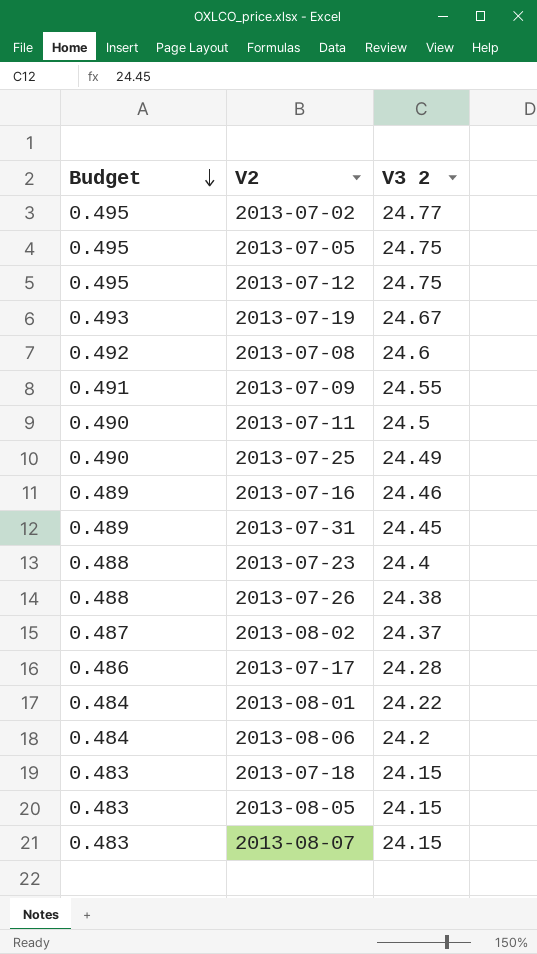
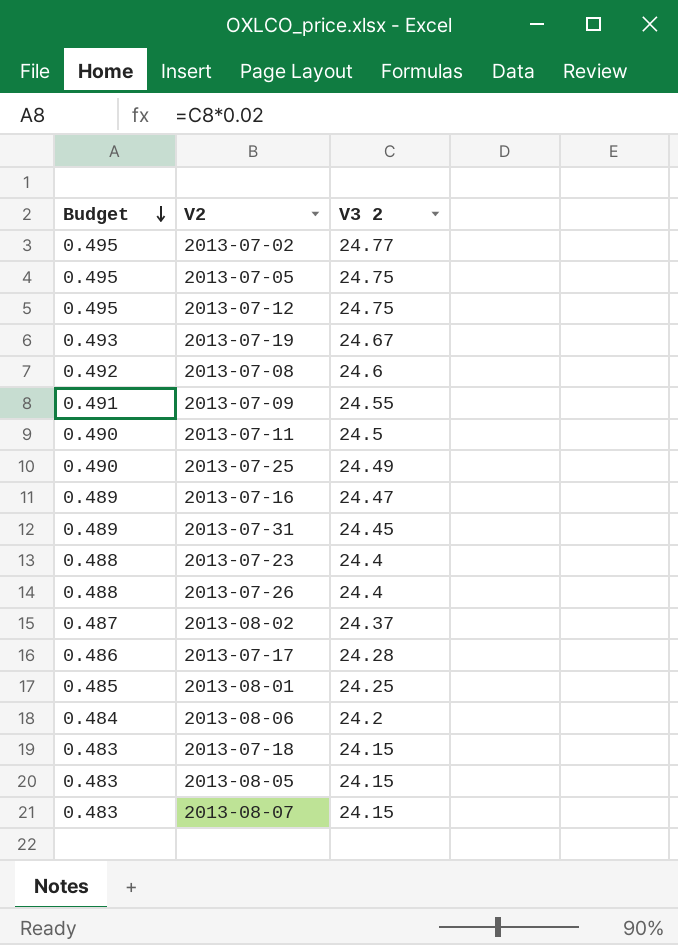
2013-07-16 | V3 2: 24.46 -> 24.47
2013-07-26 | V3 2: 24.38 -> 24.4
2013-08-01 | Budget: 0.484 -> 0.485
2013-08-01 | V3 2: 24.22 -> 24.25

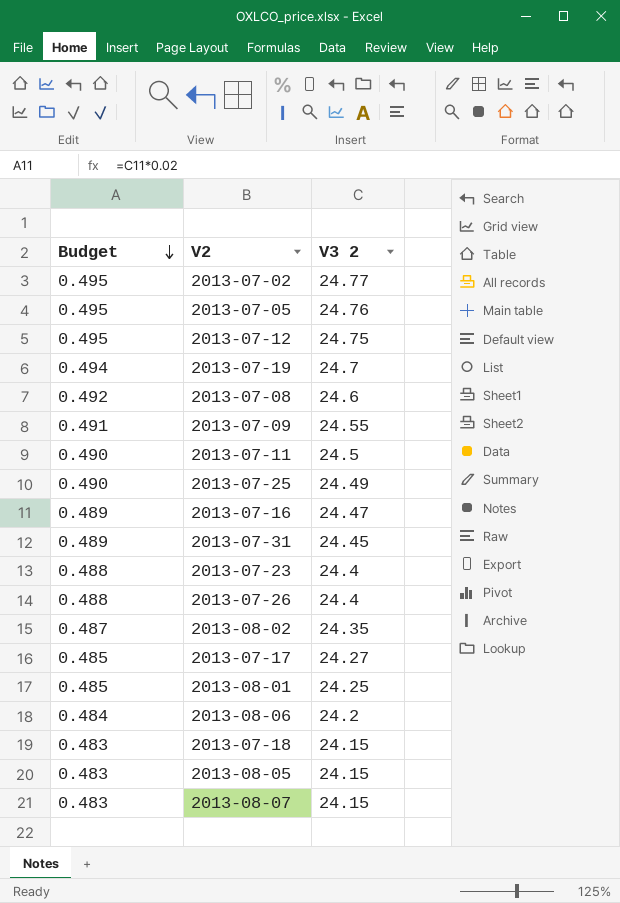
2013-07-05 | V3 2: 24.75 -> 24.76
2013-07-19 | Budget: 0.493 -> 0.494
2013-07-19 | V3 2: 24.67 -> 24.7
2013-08-02 | V3 2: 24.37 -> 24.35
2013-07-17 | Budget: 0.486 -> 0.485
2013-07-17 | V3 2: 24.28 -> 24.27

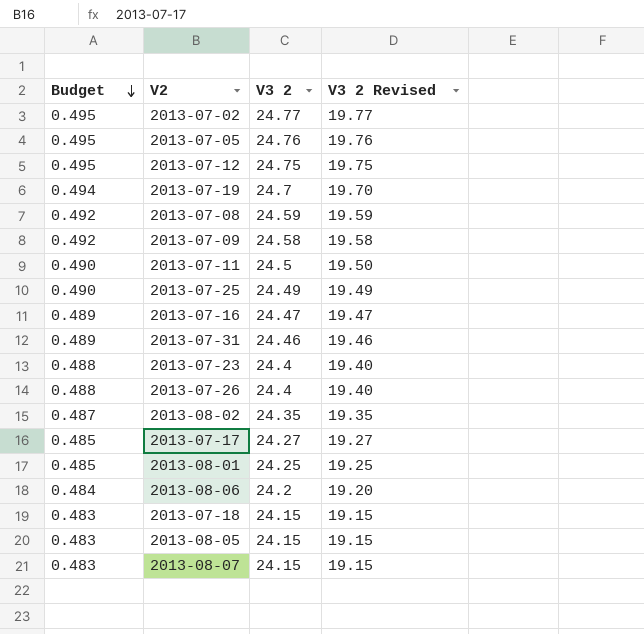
column V3 2 Revised | formula: none -> [V3 2] - 5
2013-07-08 | V3 2: 24.6 -> 24.59
2013-07-09 | Budget: 0.491 -> 0.492
2013-07-09 | V3 2: 24.55 -> 24.58
2013-07-31 | V3 2: 24.45 -> 24.46

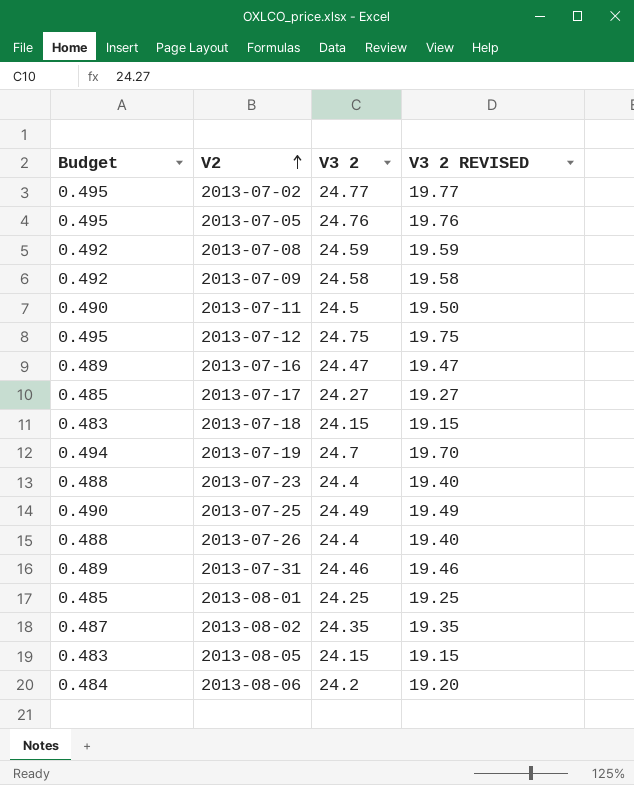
row order: Budget descending -> V2 ascending
column name: V3 2 Revised -> V3 2 REVISED
row 2013-08-07: 0.483 | 24.15 | 19.15 -> none

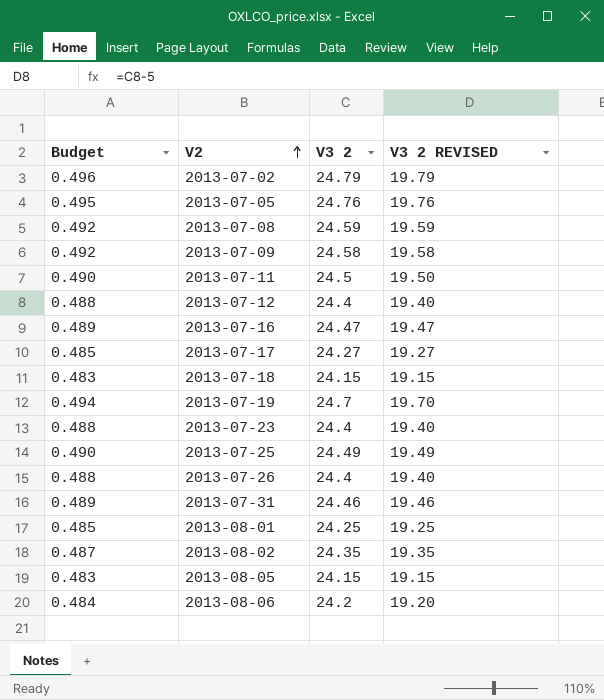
2013-07-02 | Budget: 0.495 -> 0.496
2013-07-02 | V3 2: 24.77 -> 24.79
2013-07-02 | V3 2 REVISED: 19.77 -> 19.79
2013-07-12 | Budget: 0.495 -> 0.488
2013-07-12 | V3 2: 24.75 -> 24.4
2013-07-12 | V3 2 REVISED: 19.75 -> 19.40

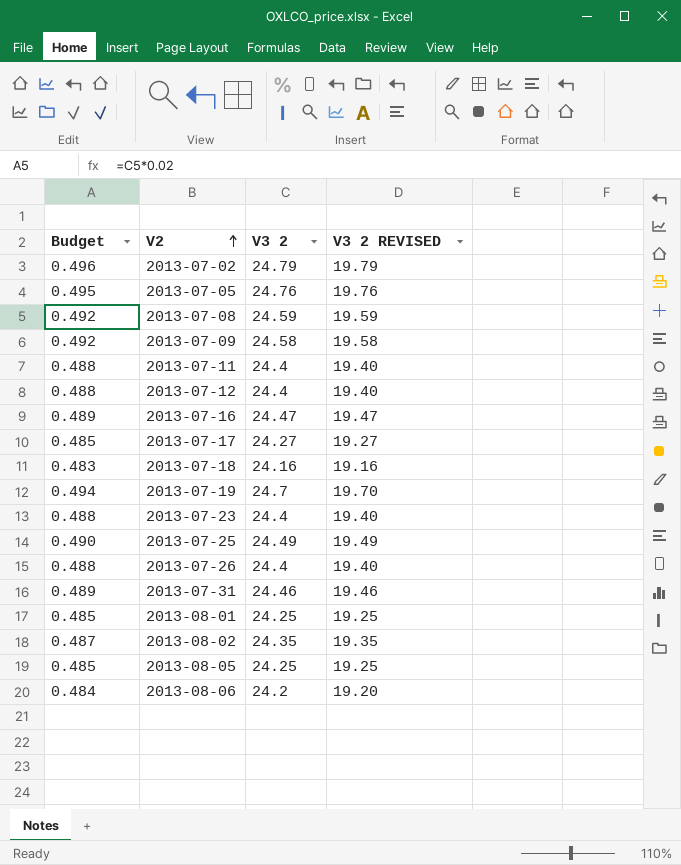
2013-07-11 | Budget: 0.490 -> 0.488
2013-07-11 | V3 2: 24.5 -> 24.4
2013-07-11 | V3 2 REVISED: 19.50 -> 19.40
2013-07-18 | V3 2: 24.15 -> 24.16
2013-07-18 | V3 2 REVISED: 19.15 -> 19.16
2013-08-05 | Budget: 0.483 -> 0.485
2013-08-05 | V3 2: 24.15 -> 24.25
2013-08-05 | V3 2 REVISED: 19.15 -> 19.25

